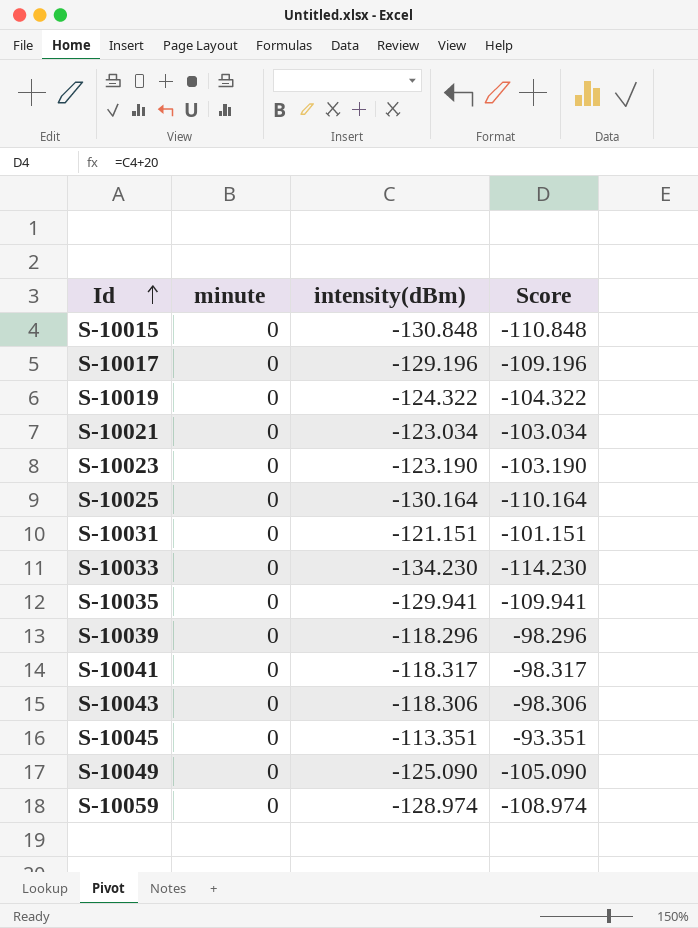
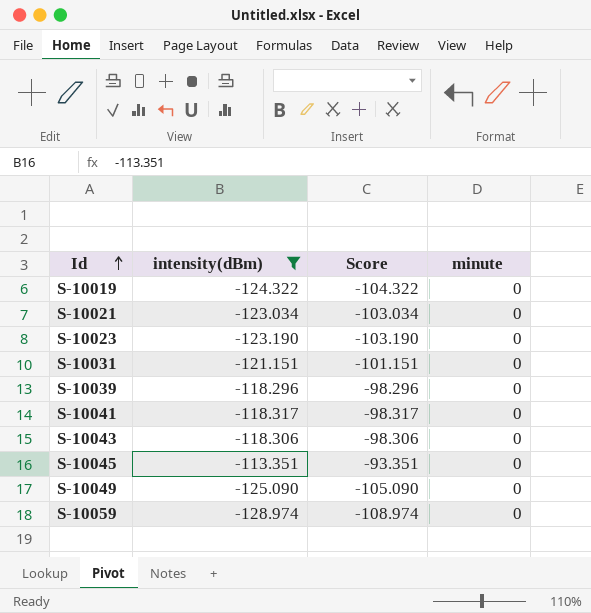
filter: none -> intensity(dBm) >= -128.974
column minute | position: 2 -> 4

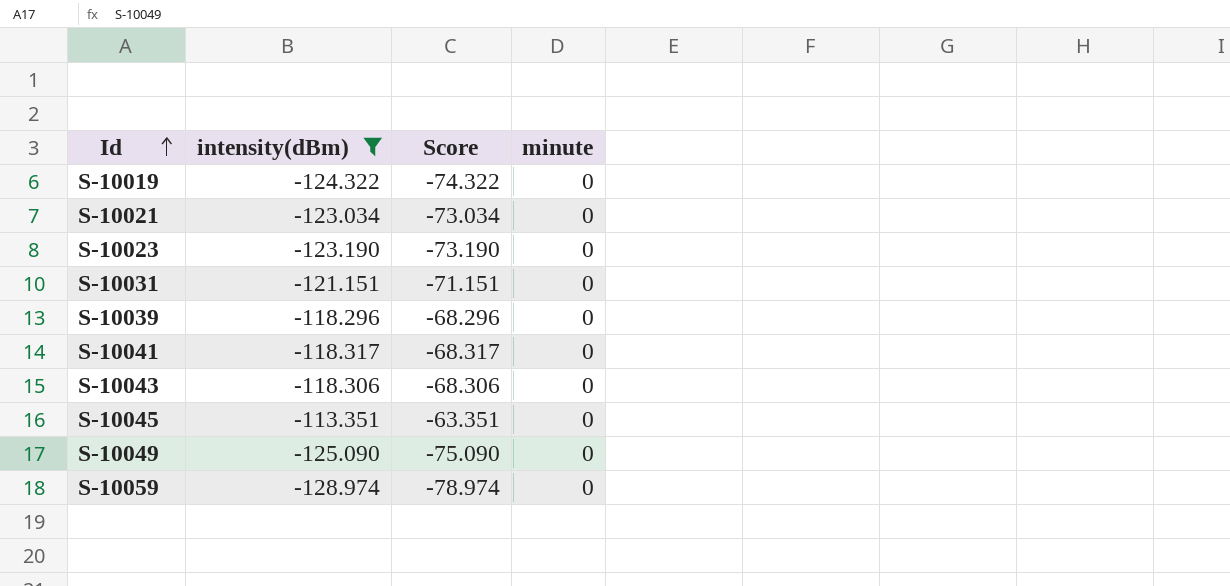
column Score | formula: [intensity(dBm)] + 20 -> [intensity(dBm)] + 50

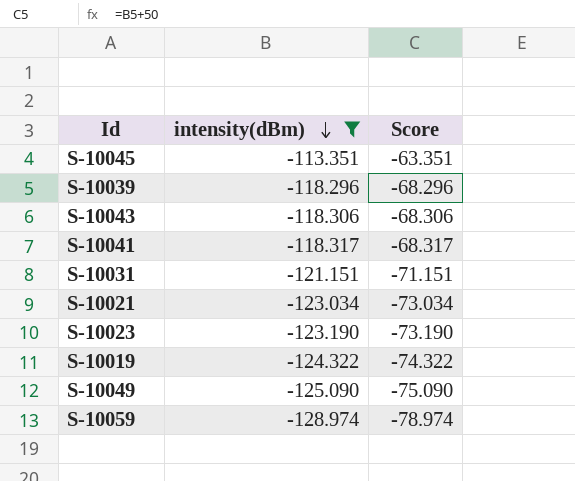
row order: Id ascending -> intensity(dBm) descending
column minute | position: 4 -> none

